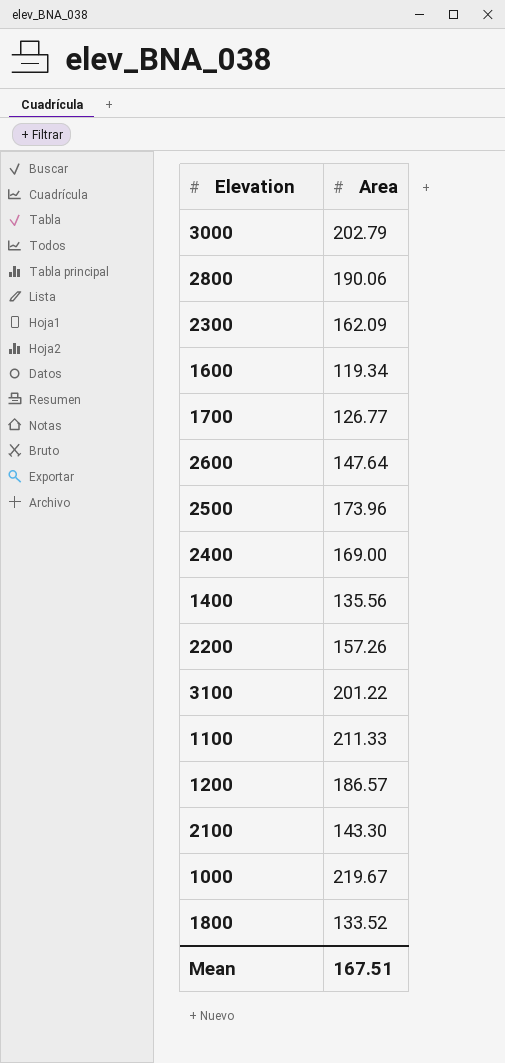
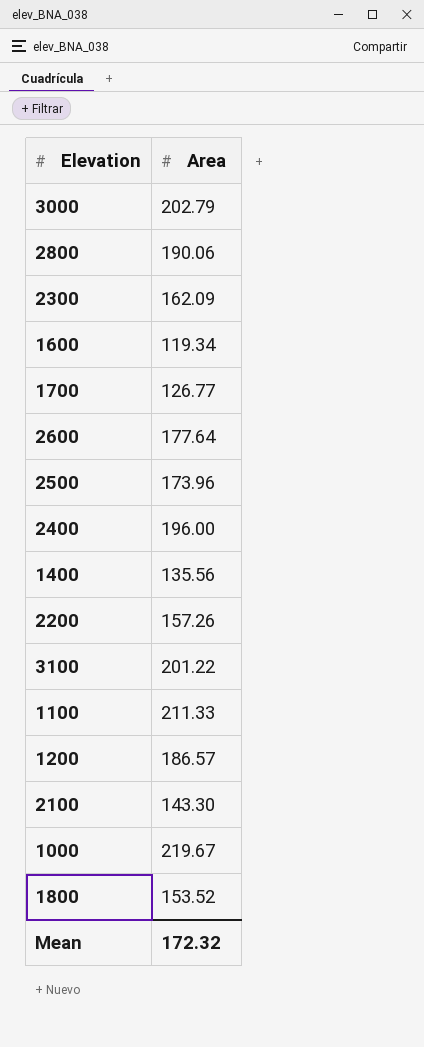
2600 | Area: 147.64 -> 177.64
2400 | Area: 169.00 -> 196.00
1800 | Area: 133.52 -> 153.52
Mean | Area: 167.51 -> 172.32

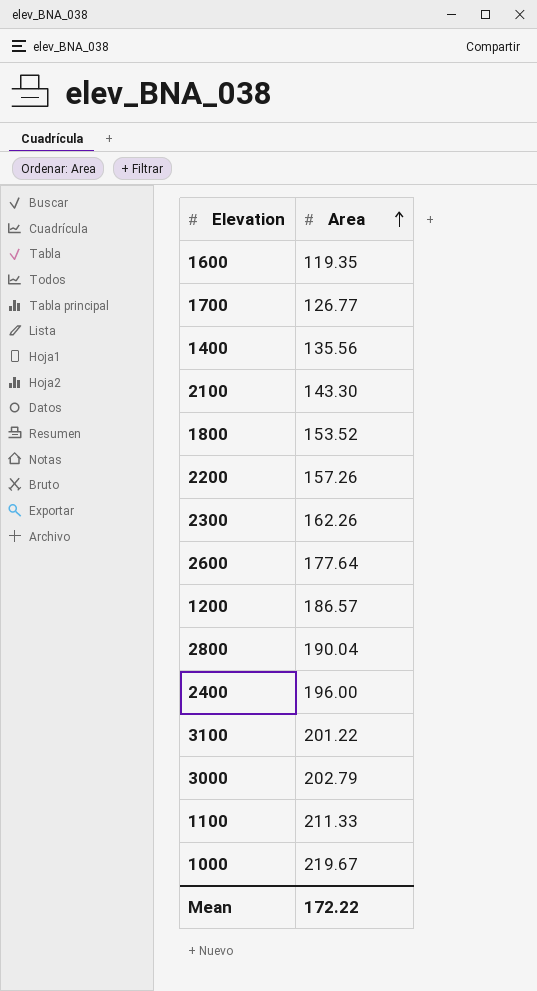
row order: none -> Area ascending
row 2500: 173.96 -> none
1600 | Area: 119.34 -> 119.35
2300 | Area: 162.09 -> 162.26
2800 | Area: 190.06 -> 190.04
Mean | Area: 172.32 -> 172.22

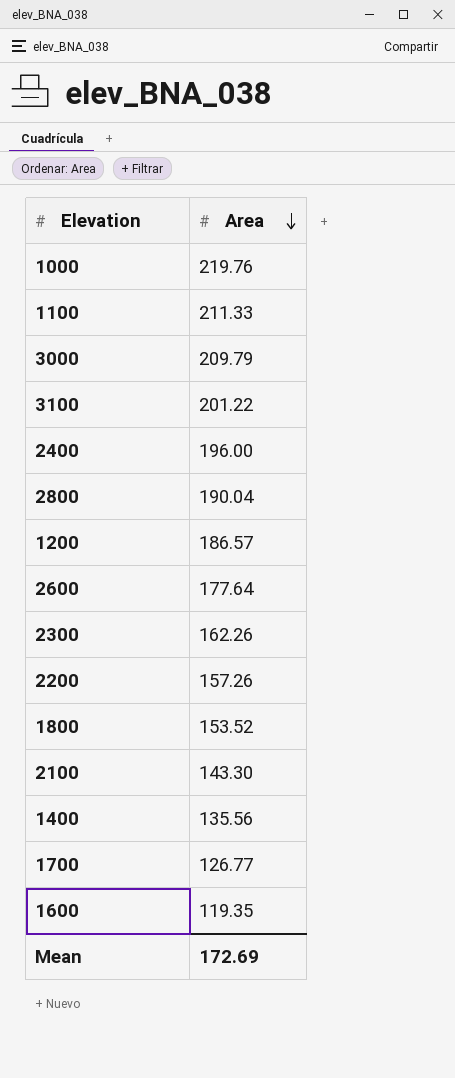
row order: Area ascending -> Area descending
1000 | Area: 219.67 -> 219.76
3000 | Area: 202.79 -> 209.79
Mean | Area: 172.22 -> 172.69

